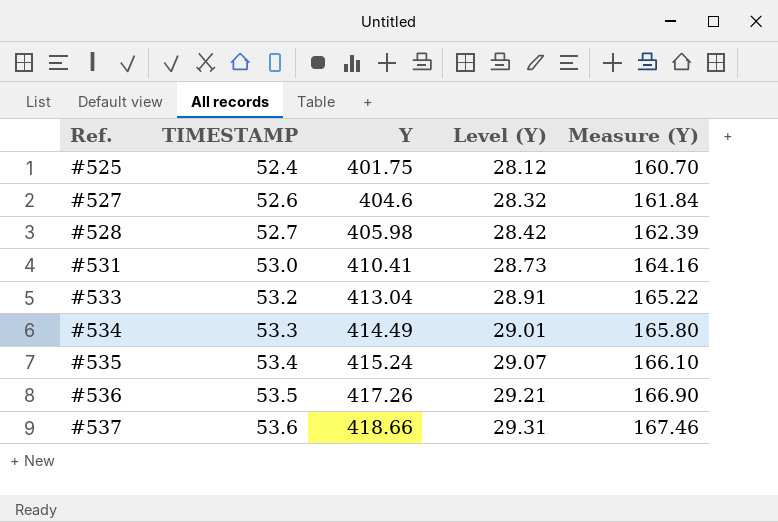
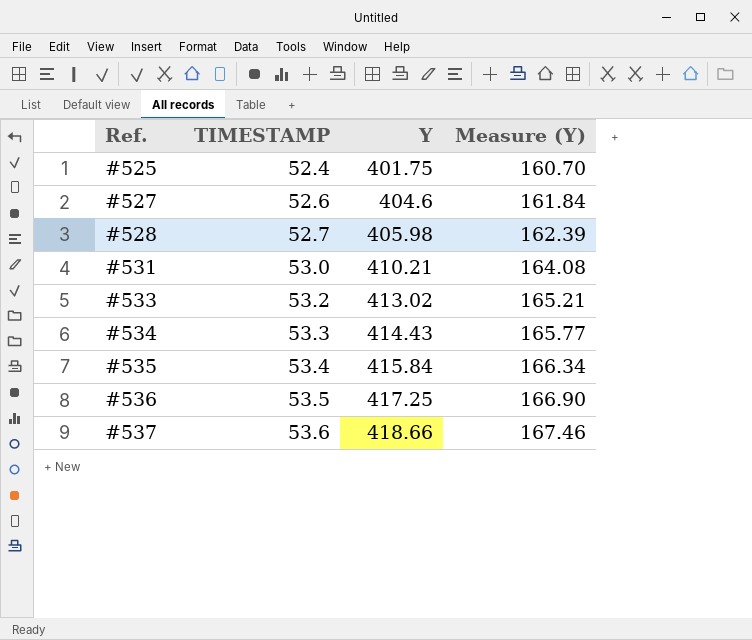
column Level (Y) | formula: [Y] * 0.07 -> none
#531 | Y: 410.41 -> 410.21
#531 | Measure (Y): 164.16 -> 164.08
#533 | Y: 413.04 -> 413.02
#533 | Measure (Y): 165.22 -> 165.21
#534 | Y: 414.49 -> 414.43
#534 | Measure (Y): 165.80 -> 165.77
#535 | Y: 415.24 -> 415.84
#535 | Measure (Y): 166.10 -> 166.34
#536 | Y: 417.26 -> 417.25

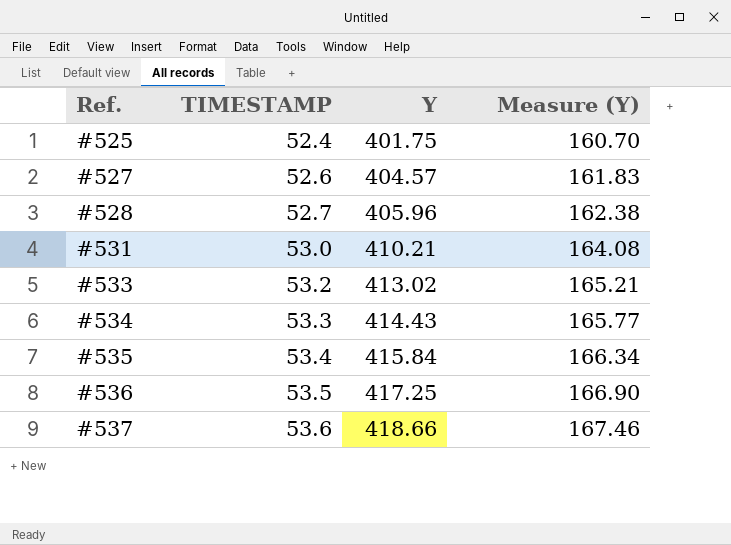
#527 | Y: 404.6 -> 404.57
#527 | Measure (Y): 161.84 -> 161.83
#528 | Y: 405.98 -> 405.96
#528 | Measure (Y): 162.39 -> 162.38

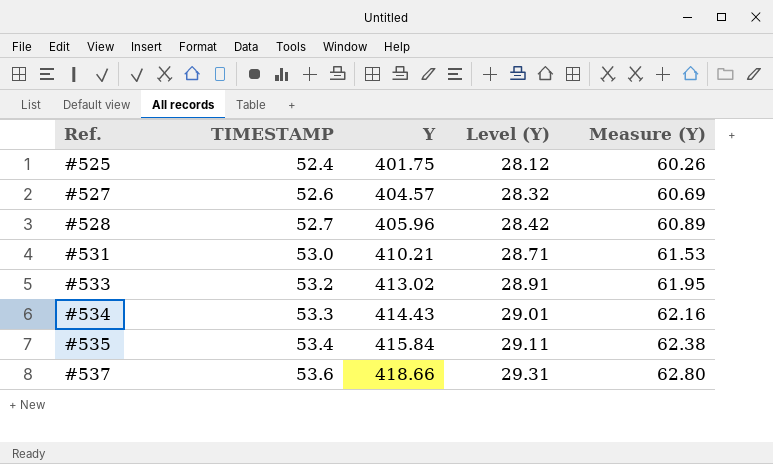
column Level (Y) | formula: none -> [Y] * 0.07
column Measure (Y) | formula: [Y] * 0.4 -> [Y] * 0.15
row #536: 53.5 | 417.25 | 166.90 -> none

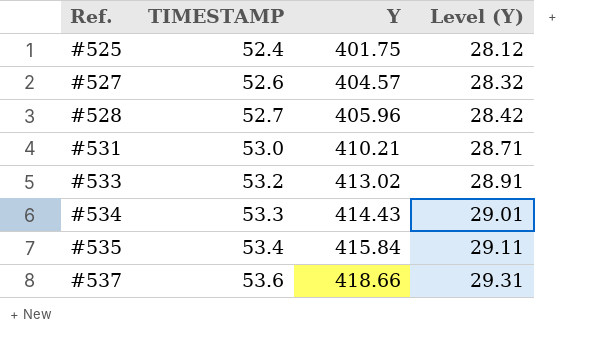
column Measure (Y) | formula: [Y] * 0.15 -> none

